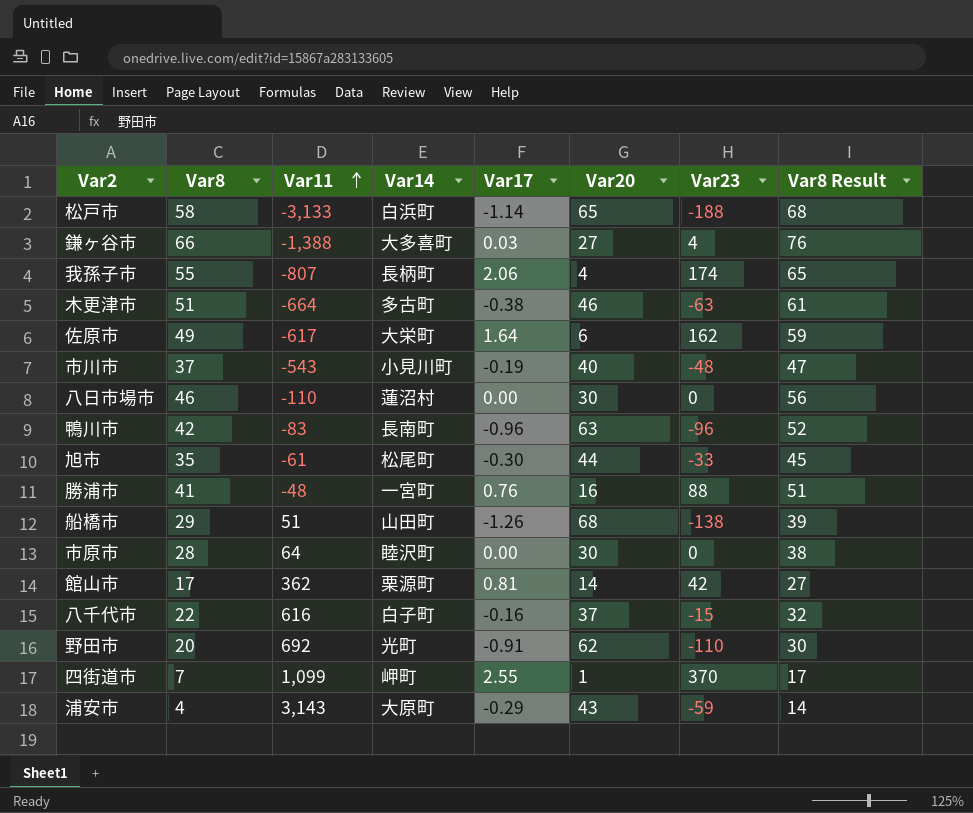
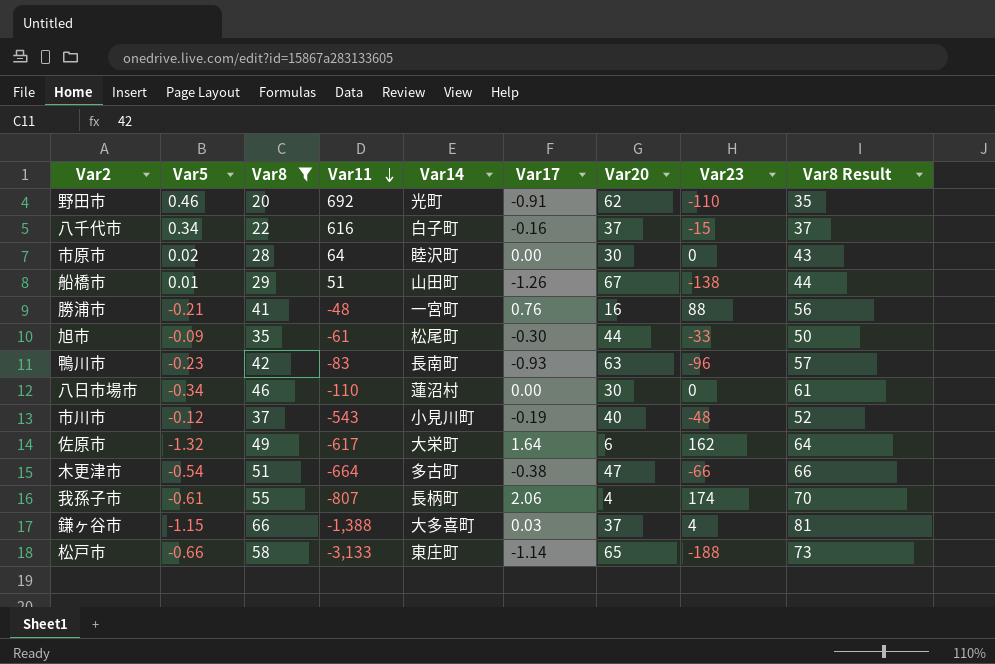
filter: none -> Var8 >= 20
row order: Var11 ascending -> Var11 descending
column Var5 | position: none -> 2
column Var8 Result | formula: [Var8] + 10 -> [Var8] + 15
船橋市 | Var20: 68 -> 67
鴨川市 | Var17: -0.96 -> -0.93
木更津市 | Var20: 46 -> 47
木更津市 | Var23: -63 -> -66
鎌ヶ谷市 | Var20: 27 -> 37
松戸市 | Var14: 白浜町 -> 東庄町

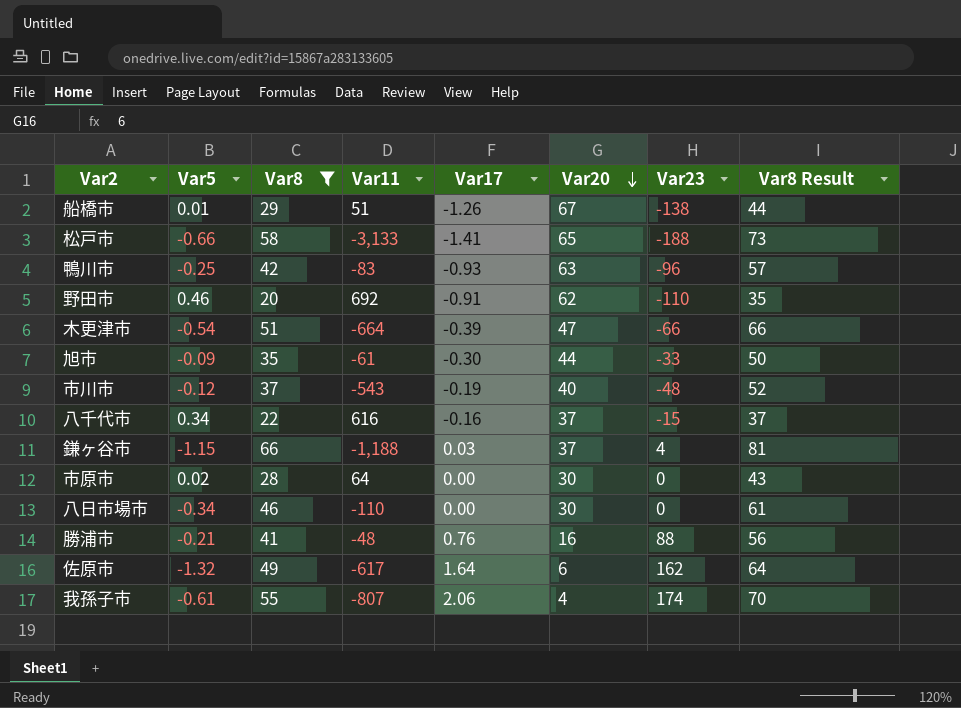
row order: Var11 descending -> Var20 descending
column Var14 | position: 5 -> none
松戸市 | Var17: -1.14 -> -1.41
鴨川市 | Var5: -0.23 -> -0.25
木更津市 | Var17: -0.38 -> -0.39
鎌ヶ谷市 | Var11: -1,388 -> -1,188

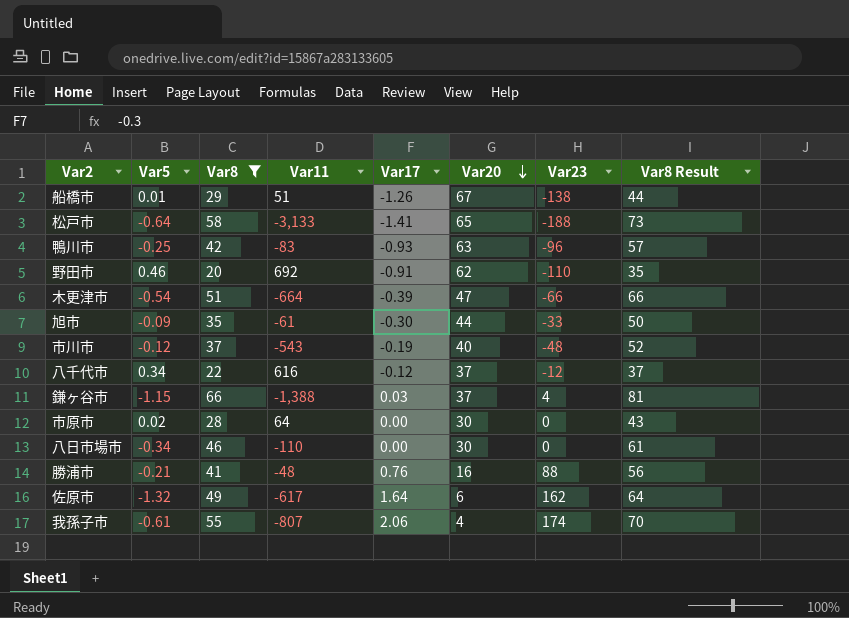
松戸市 | Var5: -0.66 -> -0.64
八千代市 | Var17: -0.16 -> -0.12
八千代市 | Var23: -15 -> -12
鎌ヶ谷市 | Var11: -1,188 -> -1,388

